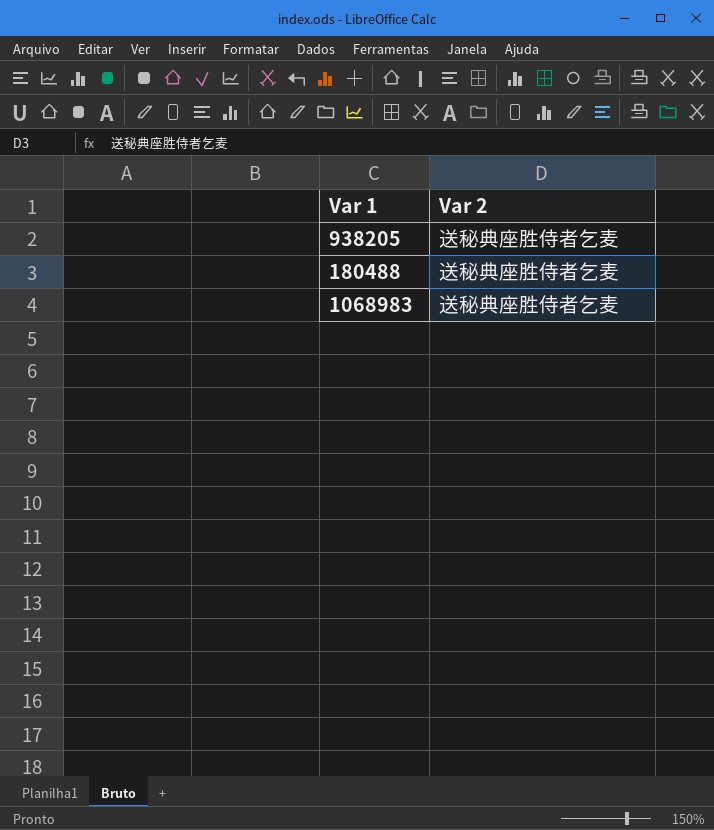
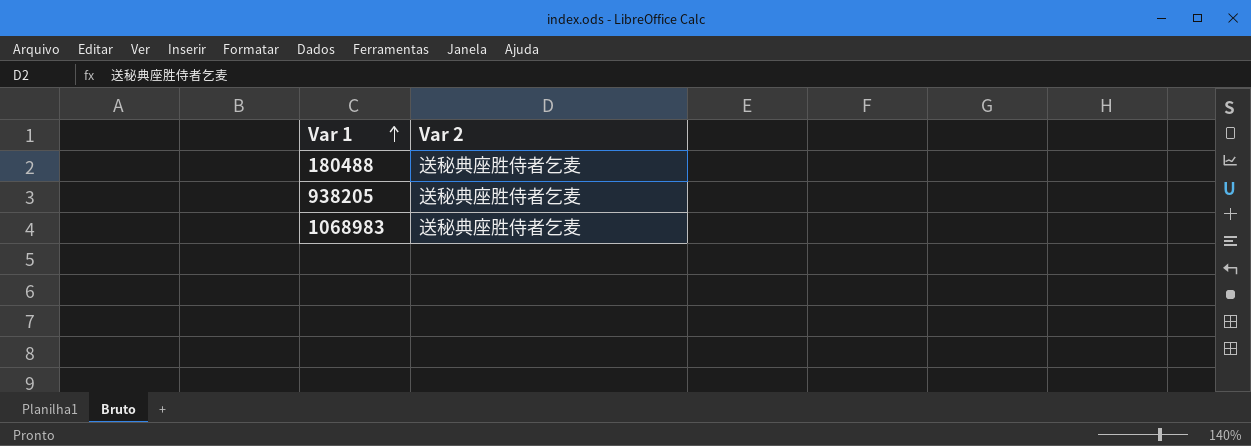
row order: none -> Var 1 ascending

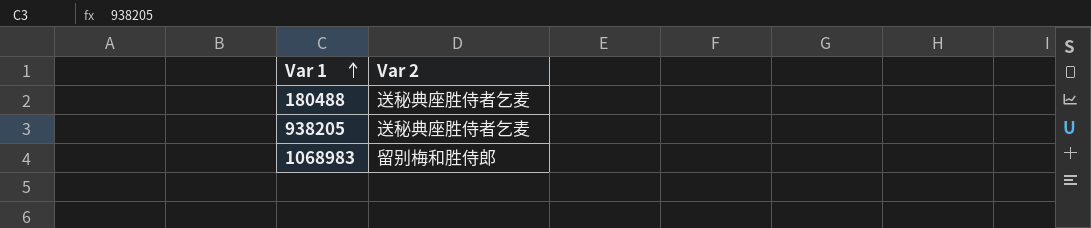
1068983 | Var 2: 送秘典座胜侍者乞麦 -> 留别梅和胜侍郎

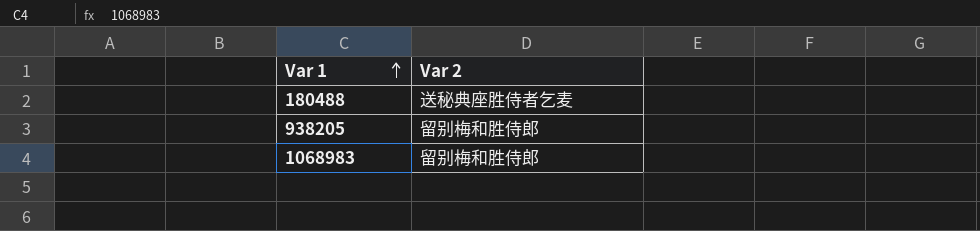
938205 | Var 2: 送秘典座胜侍者乞麦 -> 留别梅和胜侍郎

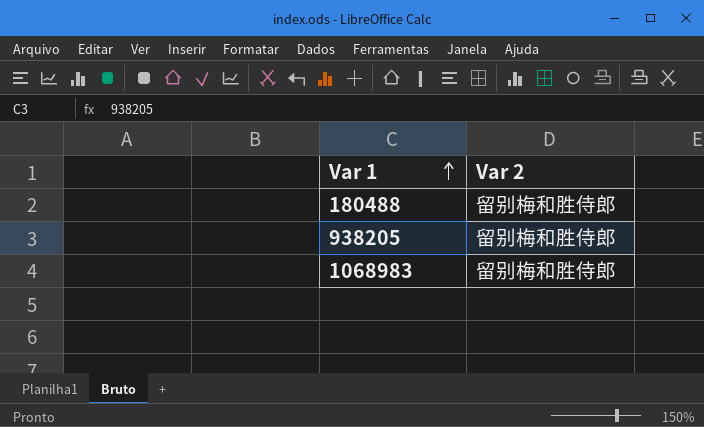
180488 | Var 2: 送秘典座胜侍者乞麦 -> 留别梅和胜侍郎

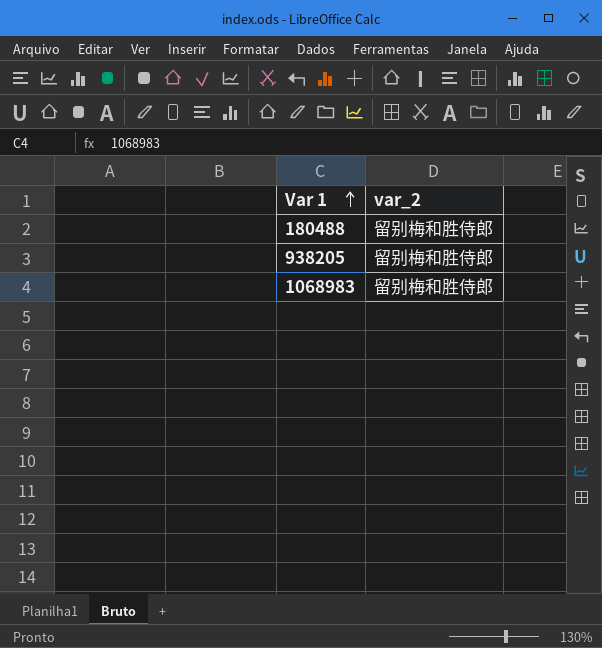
column name: Var 2 -> var_2

